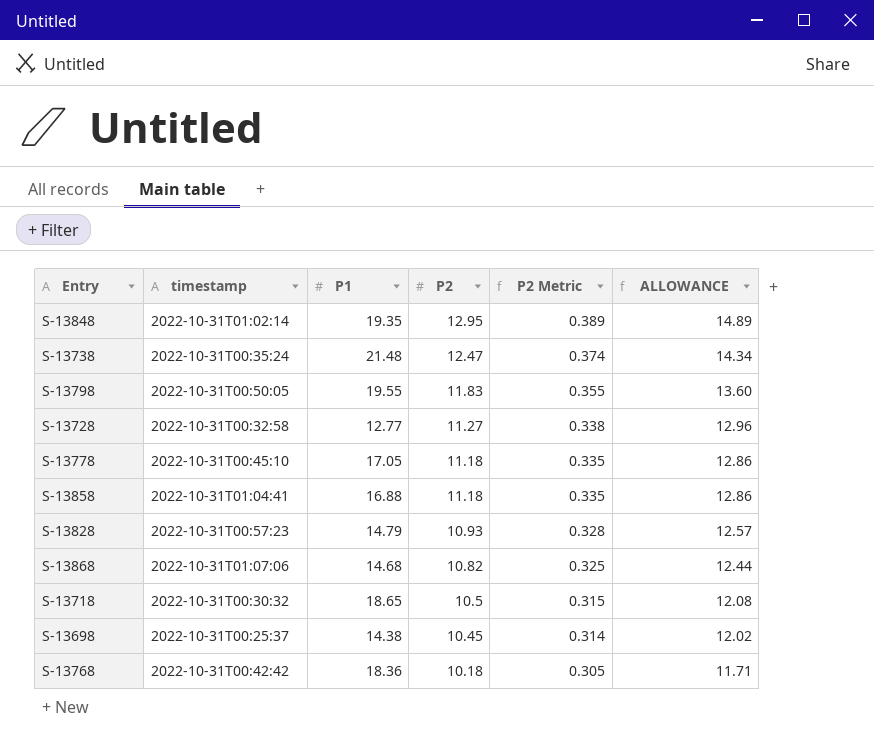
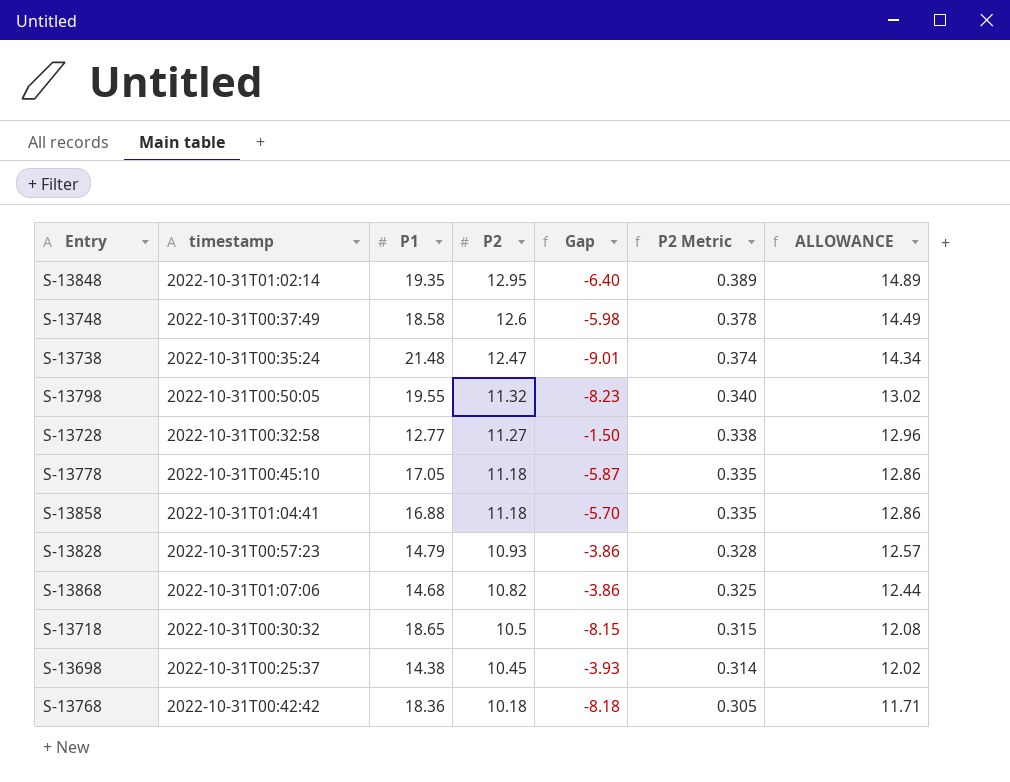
column Gap | formula: none -> [P2] - [P1]
row S-13748: none -> 2022-10-31T00:37:49 | 18.58 | 12.6 | -5.98 | 0.378 | 14.49
S-13798 | P2: 11.83 -> 11.32
S-13798 | P2 Metric: 0.355 -> 0.340
S-13798 | ALLOWANCE: 13.60 -> 13.02

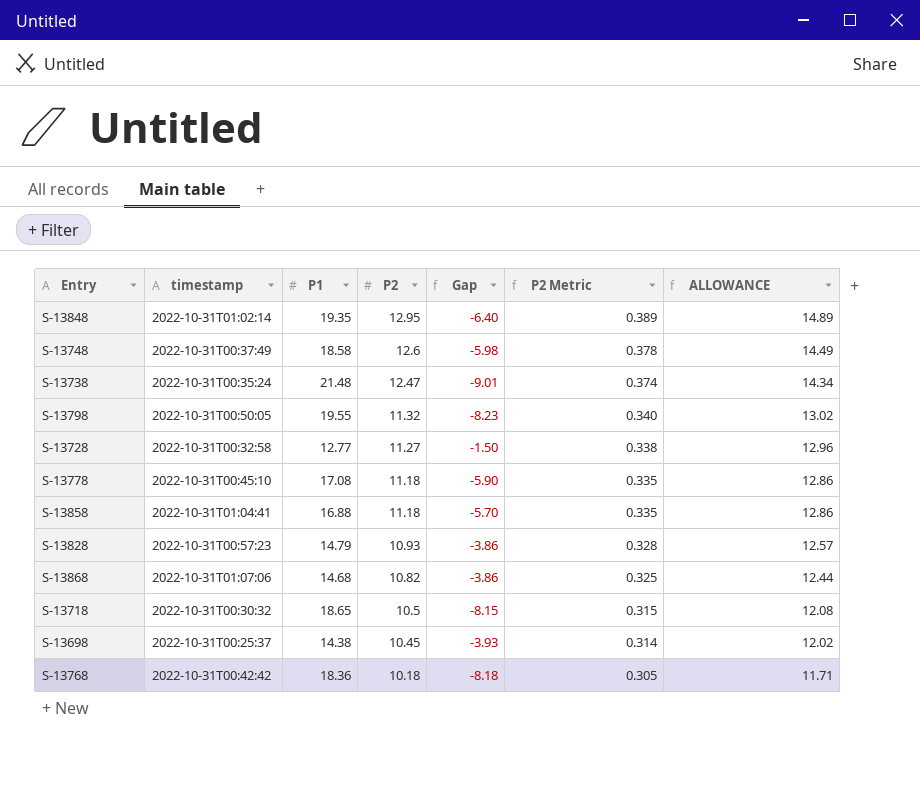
S-13778 | P1: 17.05 -> 17.08
S-13778 | Gap: -5.87 -> -5.90

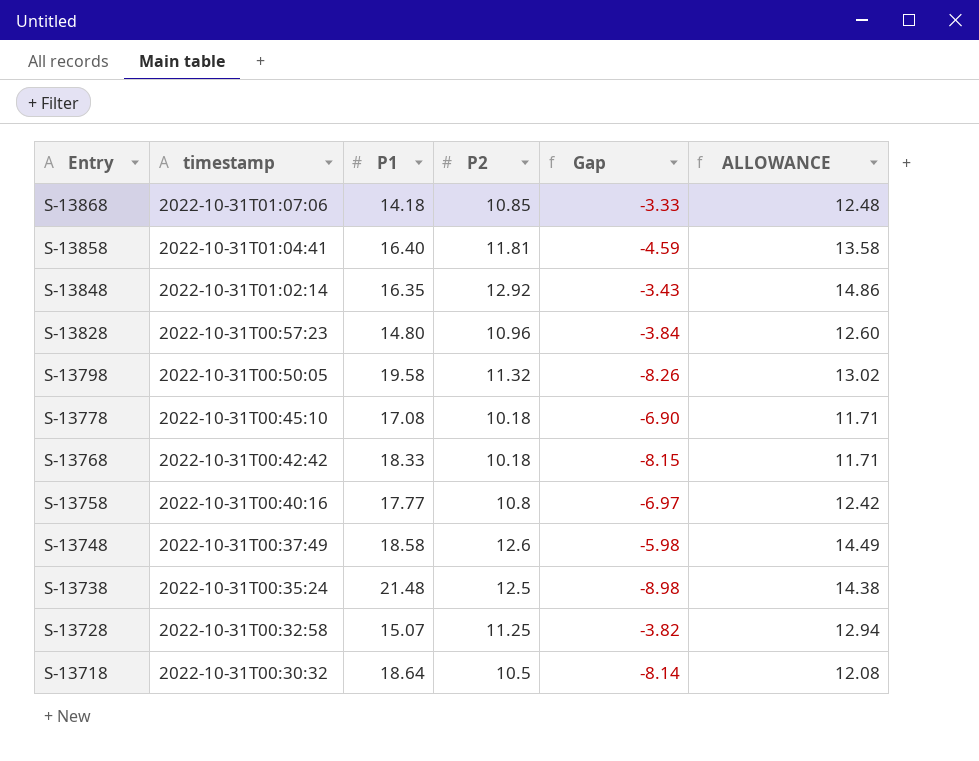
row order: P2 descending -> Entry descending
column P2 Metric | formula: [P2] * 0.03 -> none
row S-13698: 2022-10-31T00:25:37 | 14.38 | 10.45 | -3.93 | 0.314 | 12.02 -> none
S-13868 | P1: 14.68 -> 14.18
S-13868 | P2: 10.82 -> 10.85
S-13868 | Gap: -3.86 -> -3.33
S-13868 | ALLOWANCE: 12.44 -> 12.48
S-13858 | P1: 16.88 -> 16.40
S-13858 | P2: 11.18 -> 11.81
S-13858 | Gap: -5.70 -> -4.59
S-13858 | ALLOWANCE: 12.86 -> 13.58
S-13848 | P1: 19.35 -> 16.35
S-13848 | P2: 12.95 -> 12.92
S-13848 | Gap: -6.40 -> -3.43
S-13848 | ALLOWANCE: 14.89 -> 14.86
S-13828 | P1: 14.79 -> 14.80
S-13828 | P2: 10.93 -> 10.96
S-13828 | Gap: -3.86 -> -3.84
S-13828 | ALLOWANCE: 12.57 -> 12.60
S-13798 | P1: 19.55 -> 19.58
S-13798 | Gap: -8.23 -> -8.26
S-13778 | P2: 11.18 -> 10.18
S-13778 | Gap: -5.90 -> -6.90
S-13778 | ALLOWANCE: 12.86 -> 11.71
S-13768 | P1: 18.36 -> 18.33
S-13768 | Gap: -8.18 -> -8.15
row S-13758: none -> 2022-10-31T00:40:16 | 17.77 | 10.8 | -6.97 | 12.42
S-13738 | P2: 12.47 -> 12.5
S-13738 | Gap: -9.01 -> -8.98
S-13738 | ALLOWANCE: 14.34 -> 14.38
S-13728 | P1: 12.77 -> 15.07
S-13728 | P2: 11.27 -> 11.25
S-13728 | Gap: -1.50 -> -3.82
S-13728 | ALLOWANCE: 12.96 -> 12.94
S-13718 | P1: 18.65 -> 18.64
S-13718 | Gap: -8.15 -> -8.14

